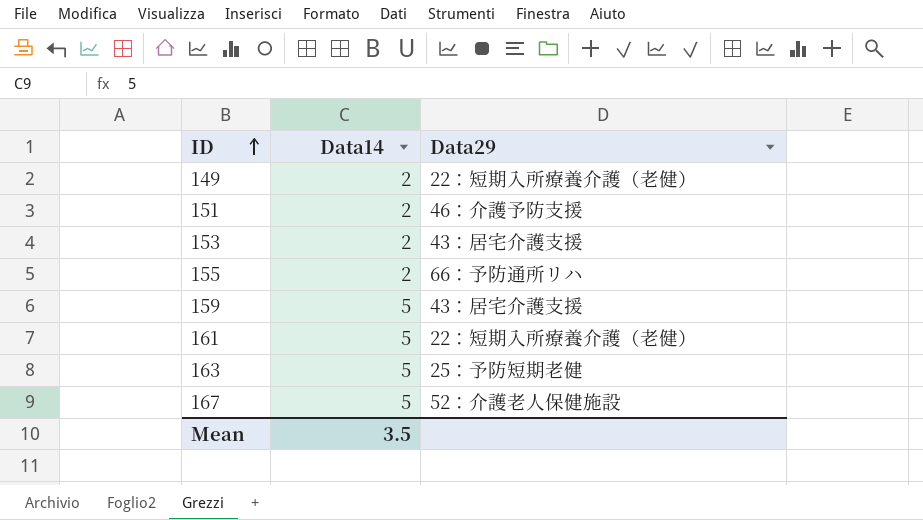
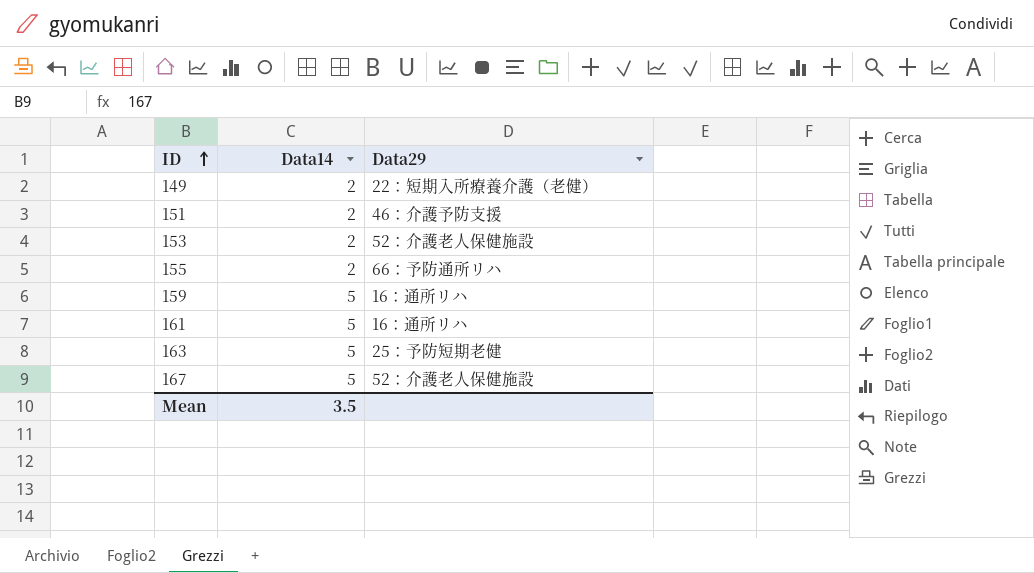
153 | Data29: 43：居宅介護支援 -> 52：介護老人保健施設
159 | Data29: 43：居宅介護支援 -> 16：通所リハ
161 | Data29: 22：短期入所療養介護（老健） -> 16：通所リハ

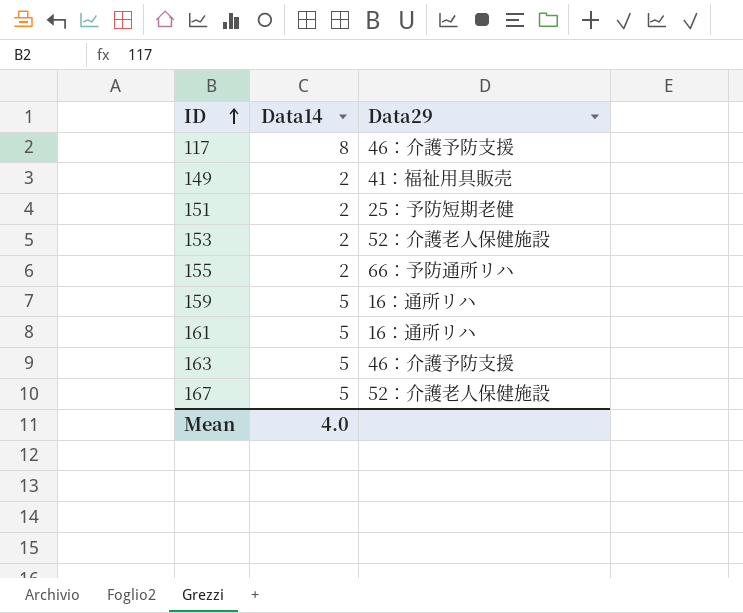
row 117: none -> 8 | 46：介護予防支援
149 | Data29: 22：短期入所療養介護（老健） -> 41：福祉用具販売
151 | Data29: 46：介護予防支援 -> 25：予防短期老健
163 | Data29: 25：予防短期老健 -> 46：介護予防支援
Mean | Data14: 3.5 -> 4.0

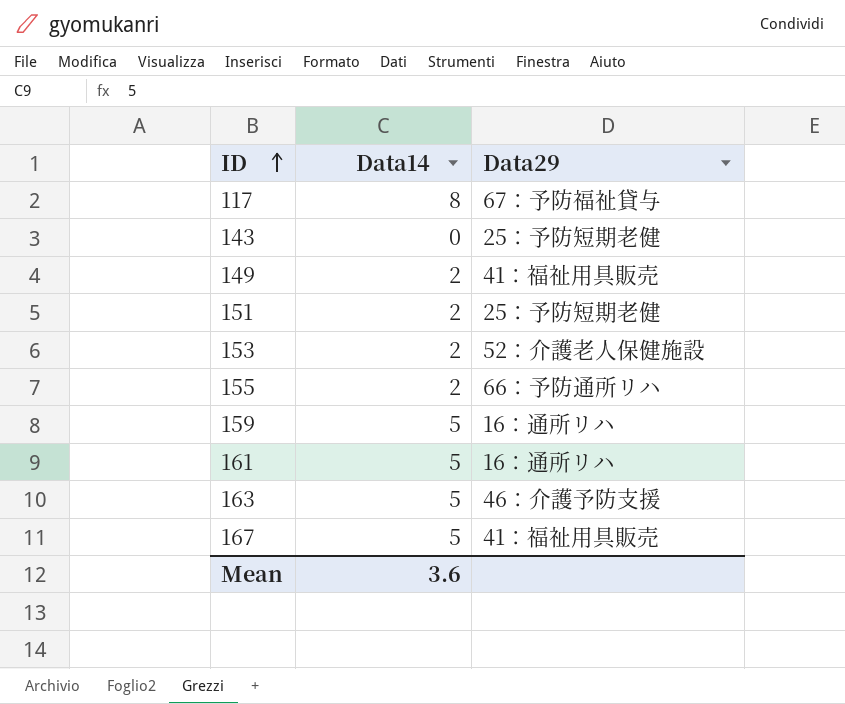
117 | Data29: 46：介護予防支援 -> 67：予防福祉貸与
row 143: none -> 0 | 25：予防短期老健
167 | Data29: 52：介護老人保健施設 -> 41：福祉用具販売
Mean | Data14: 4.0 -> 3.6

